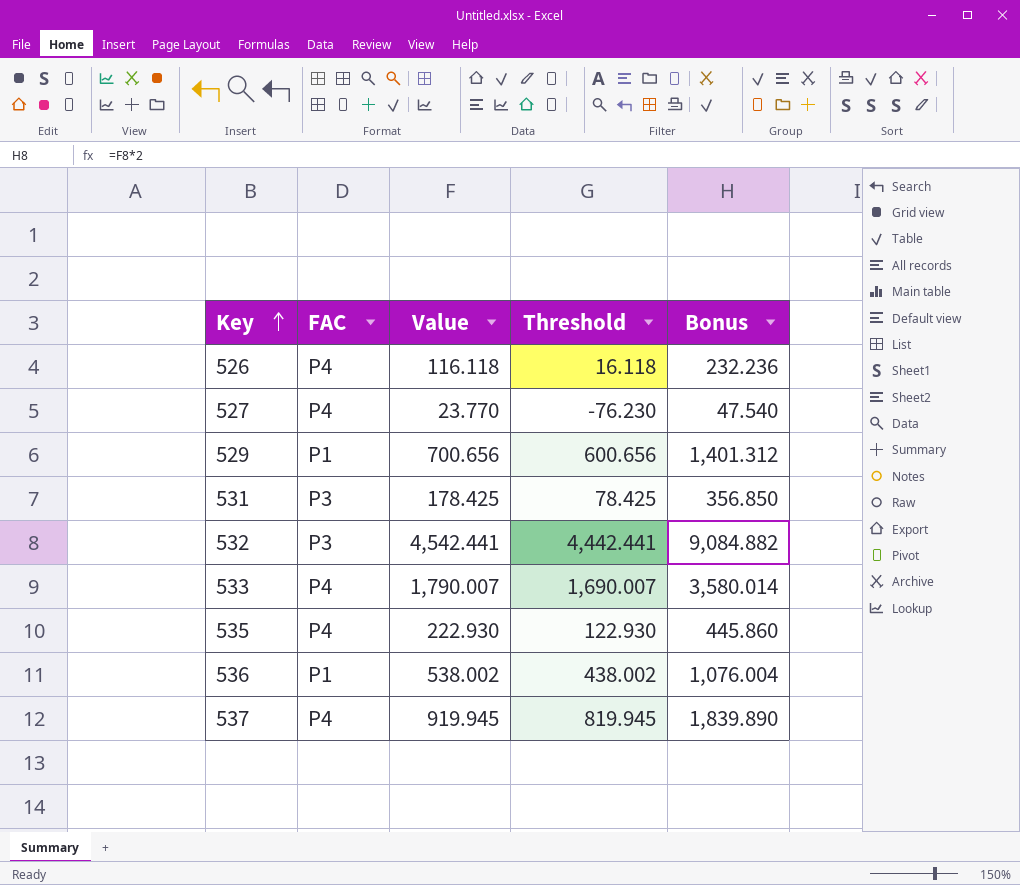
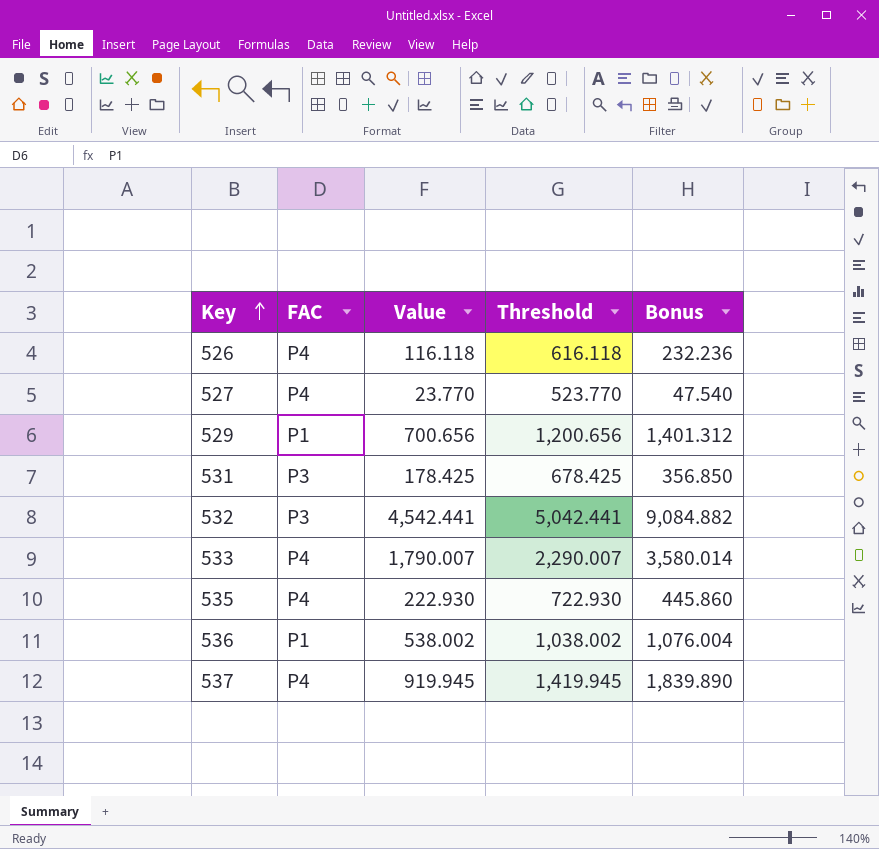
column Threshold | formula: [Value] - 100 -> [Value] + 500

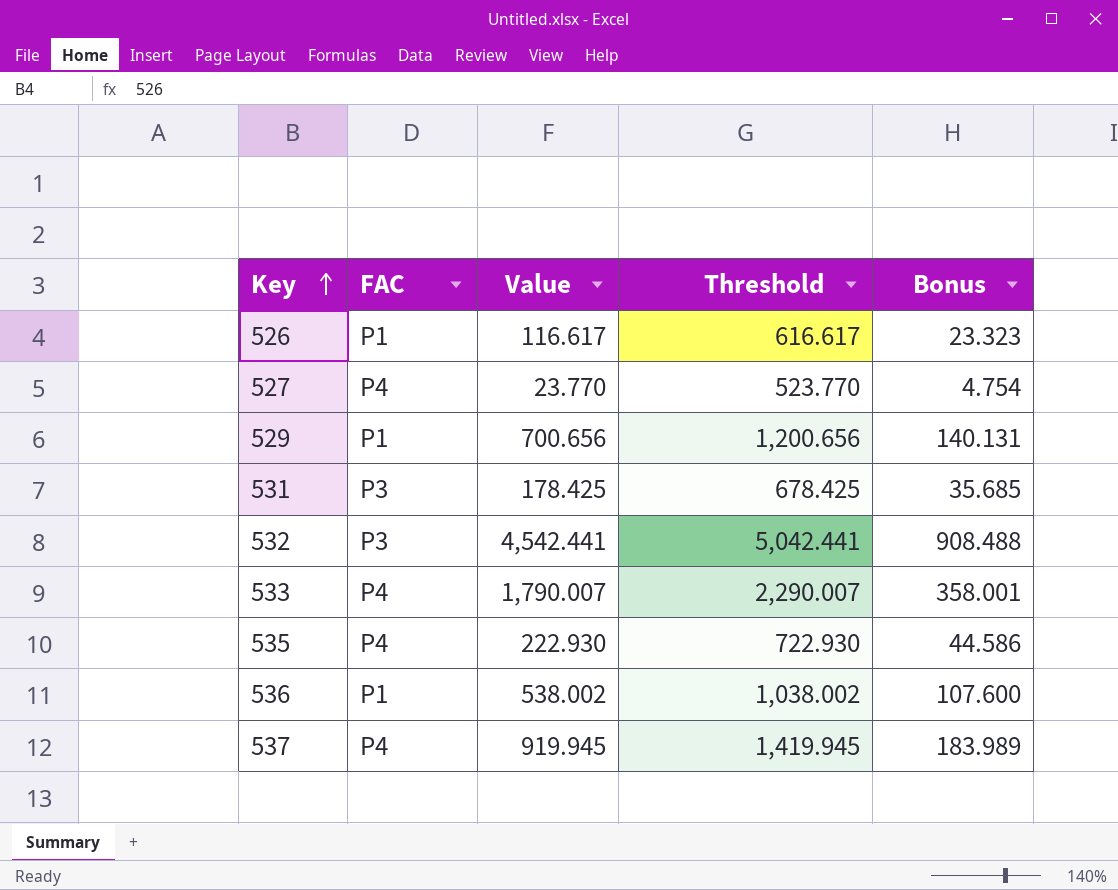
column Bonus | formula: [Value] * 2 -> [Value] * 0.2
526 | FAC: P4 -> P1
526 | Value: 116.118 -> 116.617
526 | Threshold: 616.118 -> 616.617

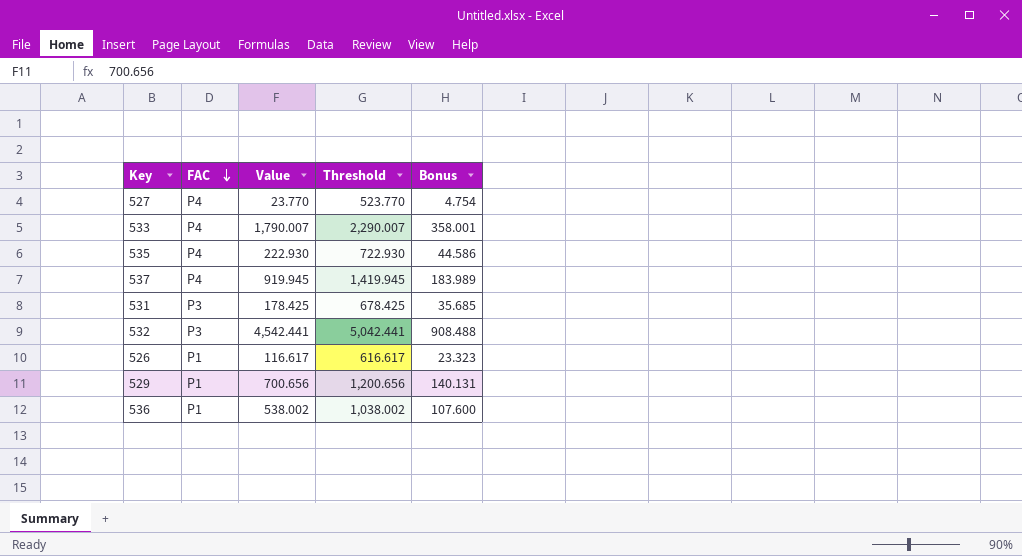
row order: Key ascending -> FAC descending

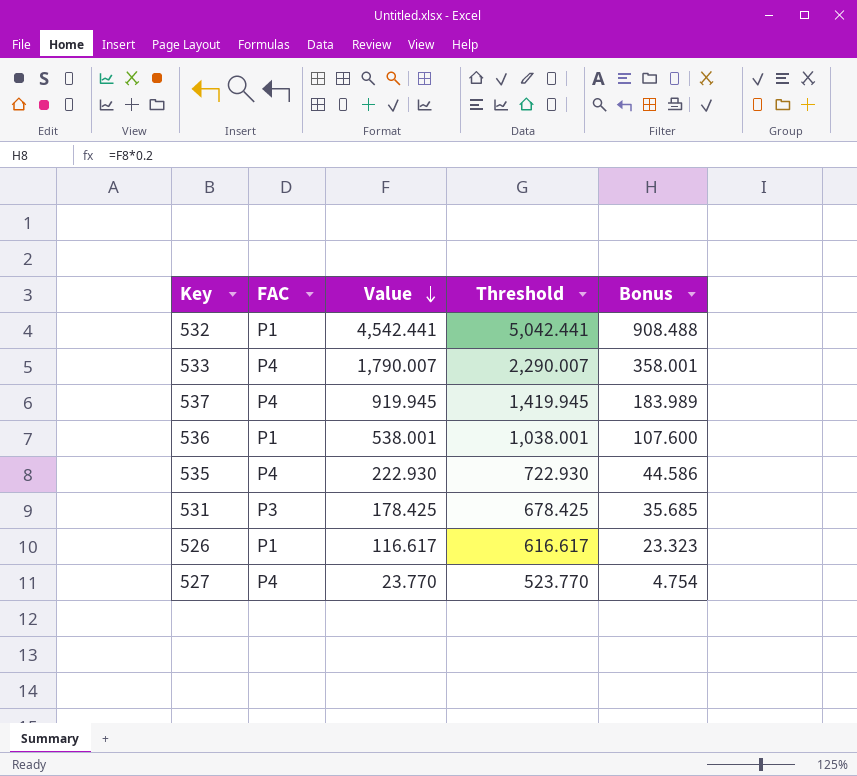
row order: FAC descending -> Value descending
row 529: P1 | 700.656 | 1,200.656 | 140.131 -> none
532 | FAC: P3 -> P1
536 | Value: 538.002 -> 538.001
536 | Threshold: 1,038.002 -> 1,038.001

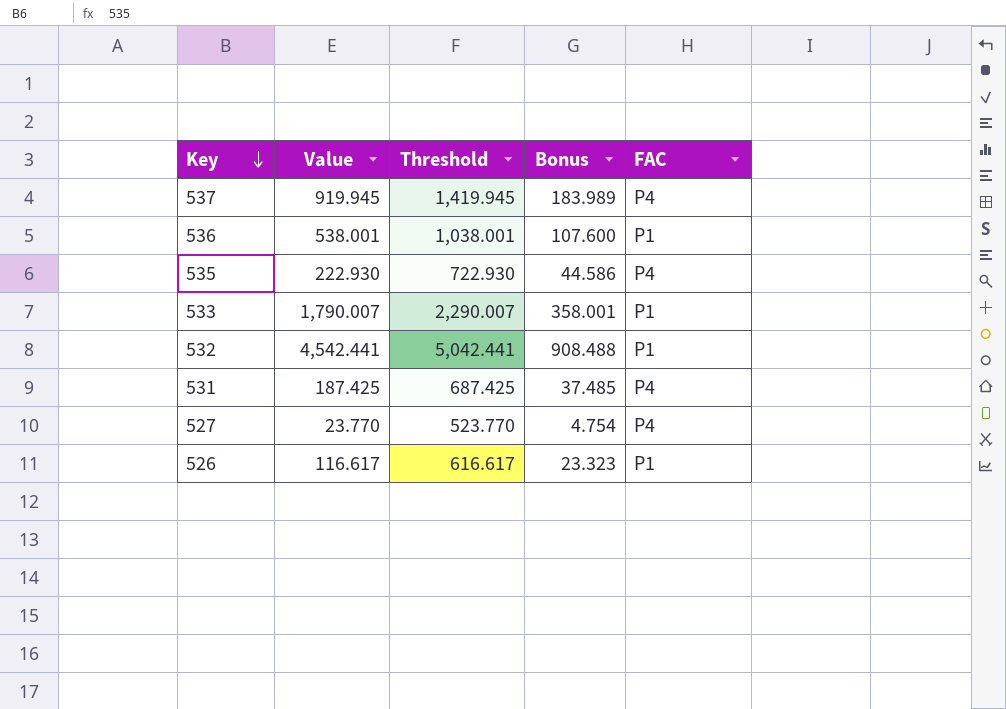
row order: Value descending -> Key descending
column FAC | position: 2 -> 5
533 | FAC: P4 -> P1
531 | Value: 178.425 -> 187.425
531 | Threshold: 678.425 -> 687.425
531 | Bonus: 35.685 -> 37.485
531 | FAC: P3 -> P4

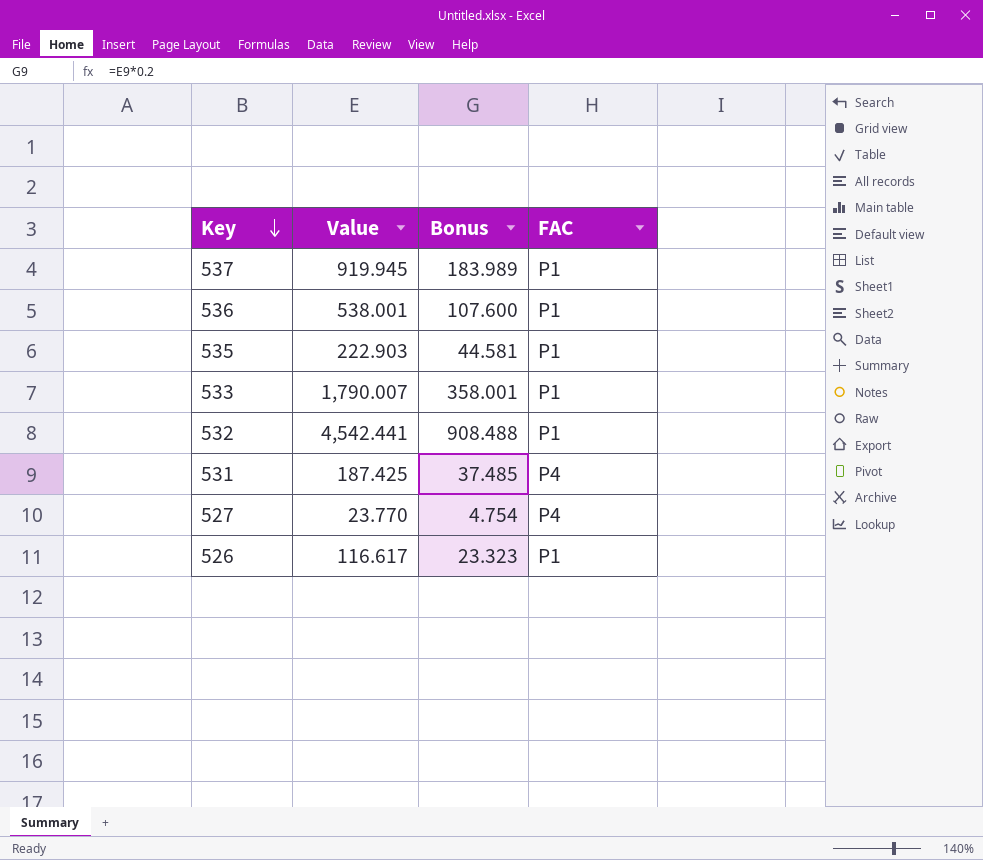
column Threshold | formula: [Value] + 500 -> none
537 | FAC: P4 -> P1
535 | Value: 222.930 -> 222.903
535 | Bonus: 44.586 -> 44.581
535 | FAC: P4 -> P1

